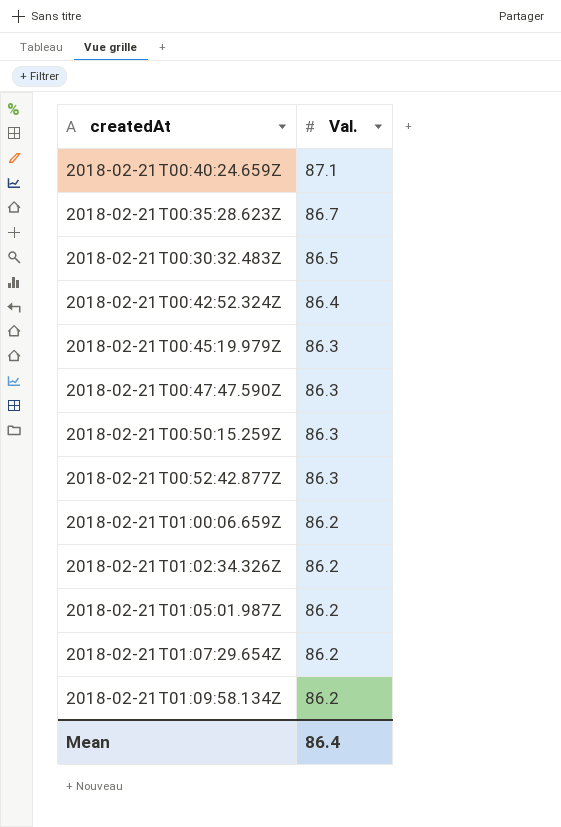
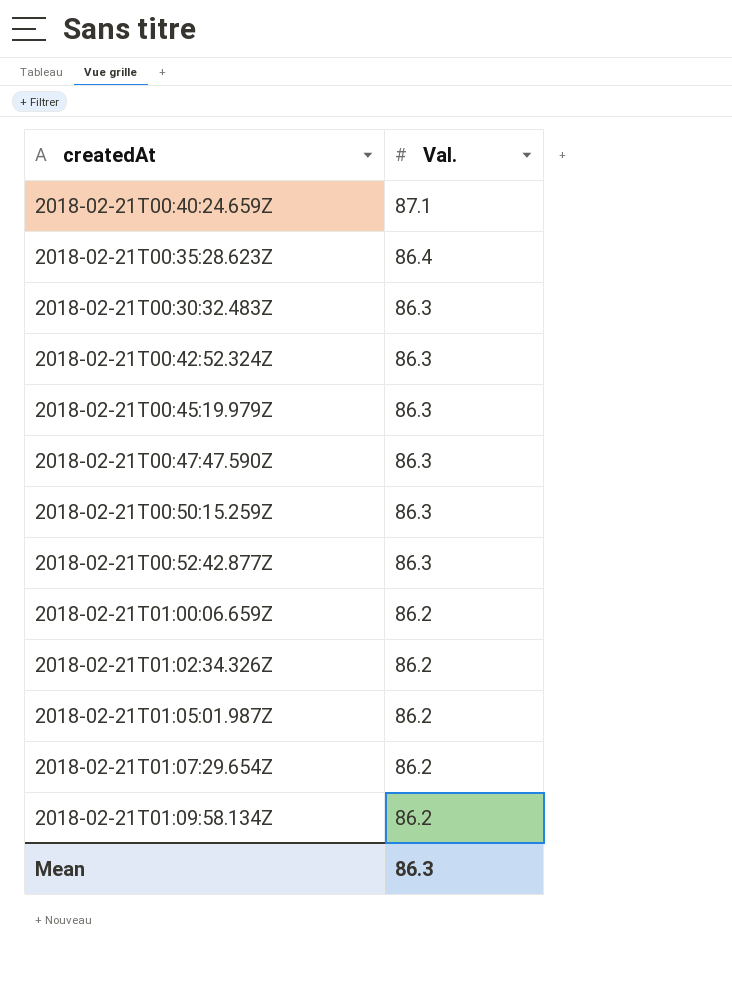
2018-02-21T00:35:28.623Z | Val.: 86.7 -> 86.4
2018-02-21T00:30:32.483Z | Val.: 86.5 -> 86.3
2018-02-21T00:42:52.324Z | Val.: 86.4 -> 86.3
Mean | Val.: 86.4 -> 86.3

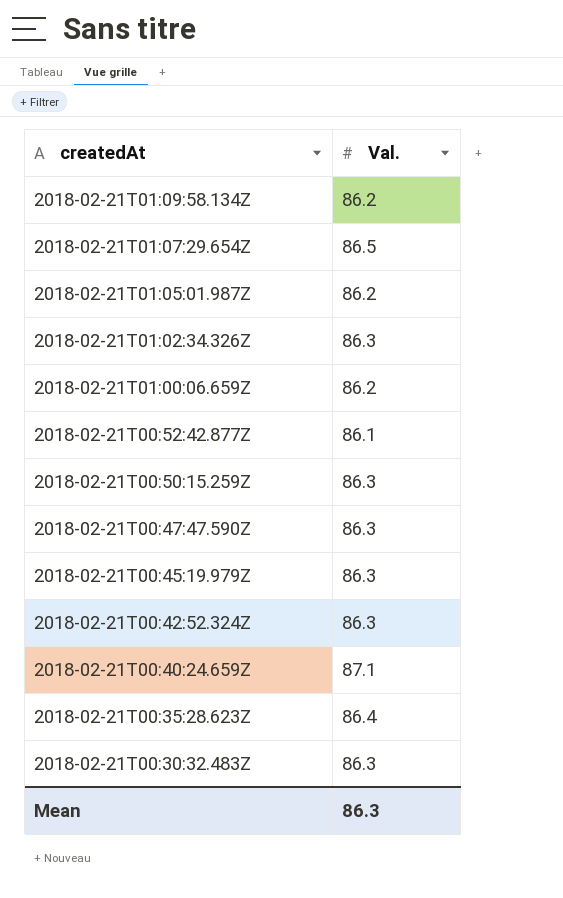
row order: Val. descending -> createdAt descending
2018-02-21T01:07:29.654Z | Val.: 86.2 -> 86.5
2018-02-21T01:02:34.326Z | Val.: 86.2 -> 86.3
2018-02-21T00:52:42.877Z | Val.: 86.3 -> 86.1

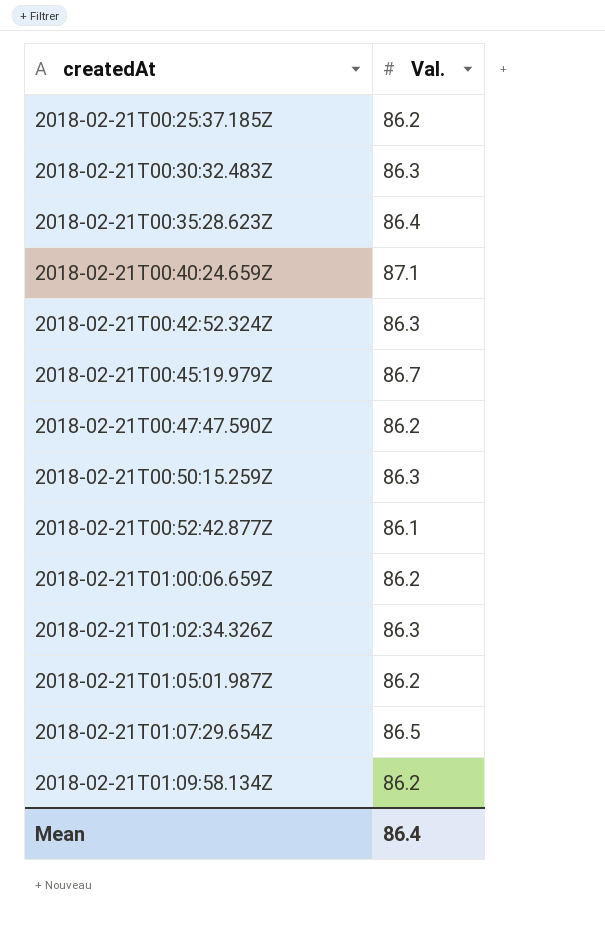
row order: createdAt descending -> createdAt ascending
row 2018-02-21T00:25:37.185Z: none -> 86.2
2018-02-21T00:45:19.979Z | Val.: 86.3 -> 86.7
2018-02-21T00:47:47.590Z | Val.: 86.3 -> 86.2
Mean | Val.: 86.3 -> 86.4

